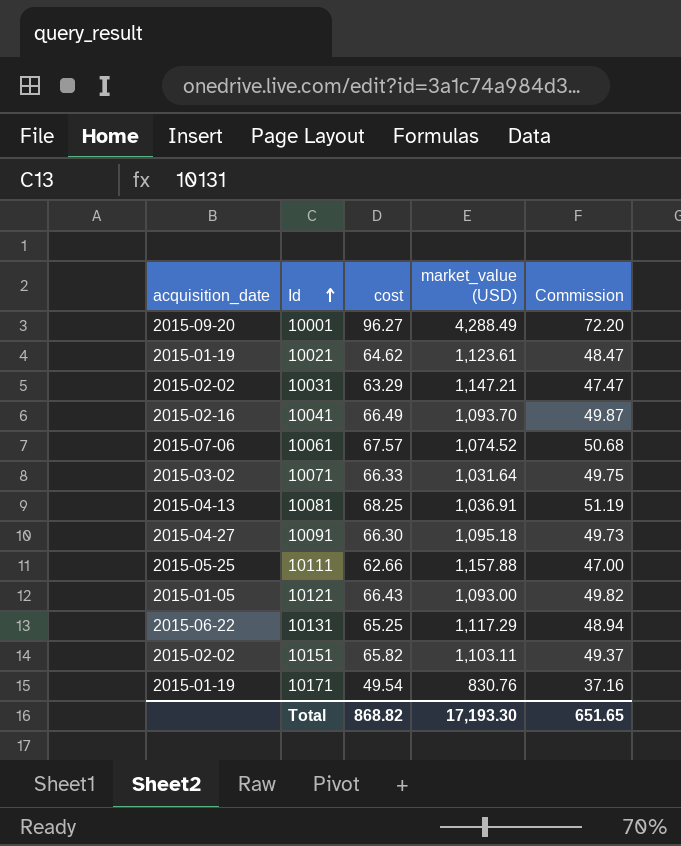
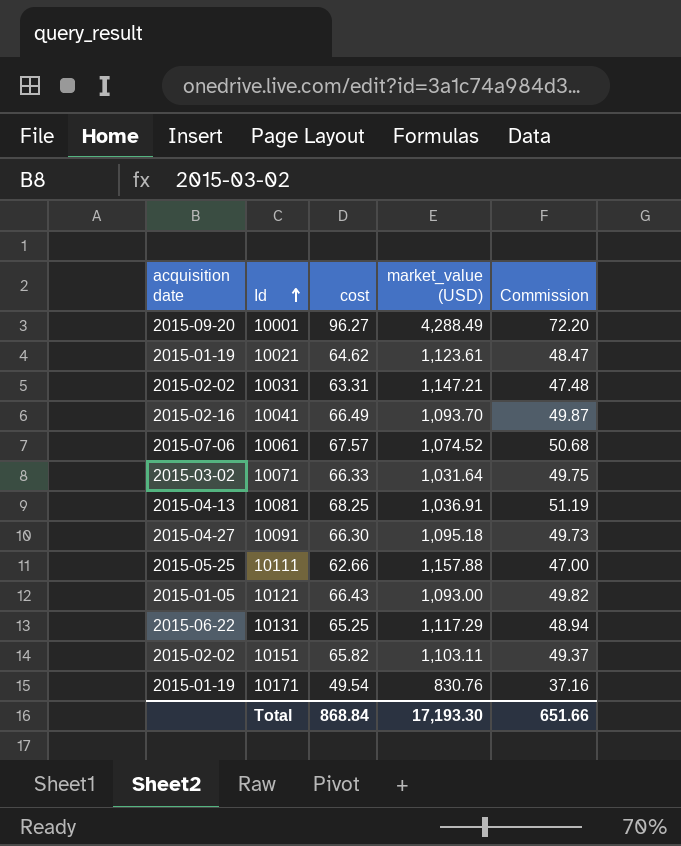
column name: acquisition_date -> acquisition date
10031 | cost: 63.29 -> 63.31
10031 | Commission: 47.47 -> 47.48
Total | cost: 868.82 -> 868.84
Total | Commission: 651.65 -> 651.66

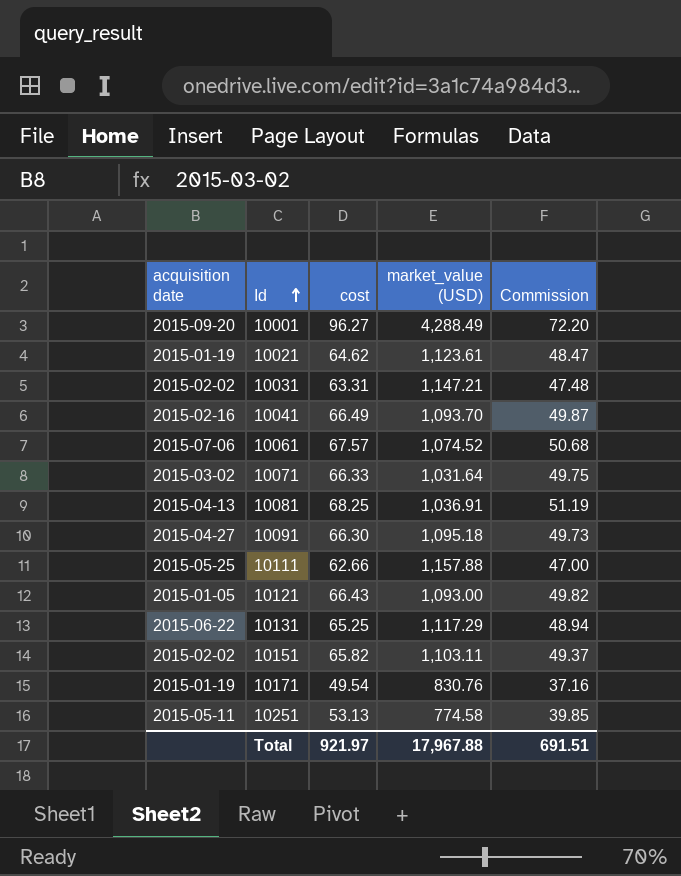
row 10251: none -> 2015-05-11 | 53.13 | 774.58 | 39.85
Total | cost: 868.84 -> 921.97
Total | market_value (USD): 17,193.30 -> 17,967.88
Total | Commission: 651.66 -> 691.51

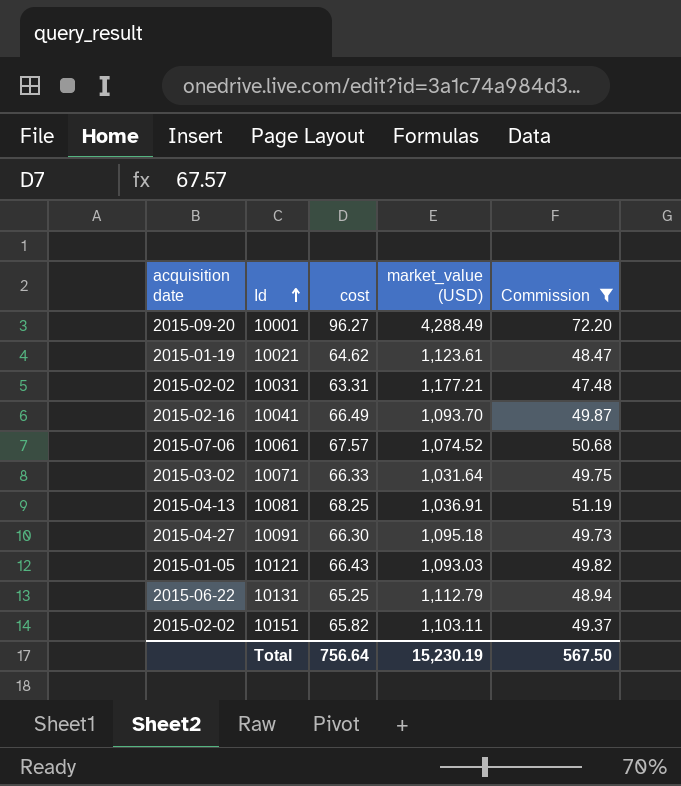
filter: none -> Commission >= 47.48
10031 | market_value (USD): 1,147.21 -> 1,177.21
10121 | market_value (USD): 1,093.00 -> 1,093.03
10131 | market_value (USD): 1,117.29 -> 1,112.79
Total | cost: 921.97 -> 756.64
Total | market_value (USD): 17,967.88 -> 15,230.19
Total | Commission: 691.51 -> 567.50

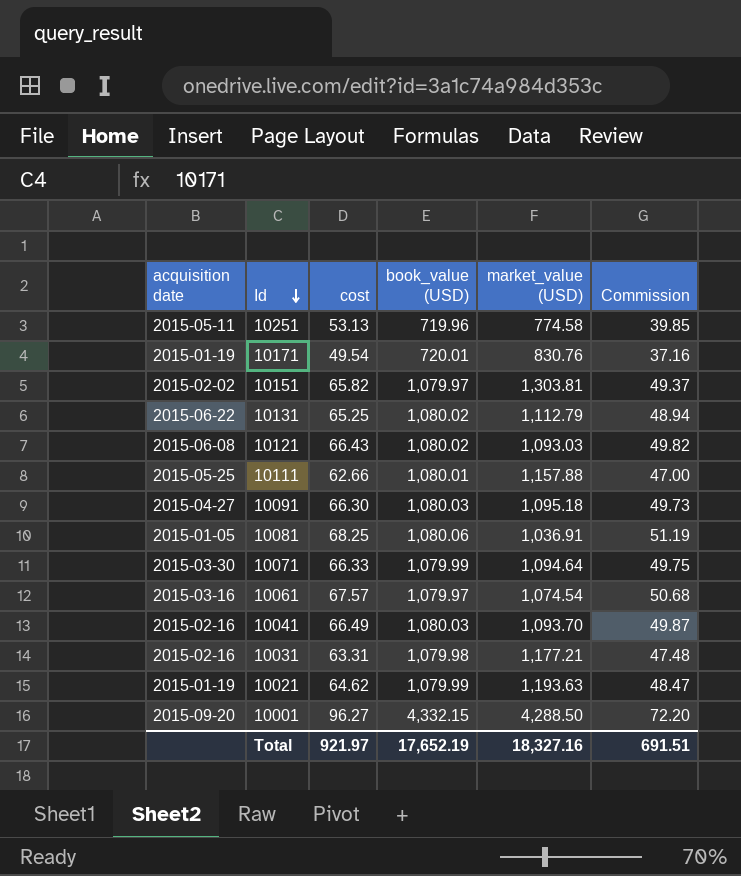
filter: Commission >= 47.48 -> none
row order: Id ascending -> Id descending
column book_value (USD) | position: none -> 4
10151 | market_value (USD): 1,103.11 -> 1,303.81
10121 | acquisition date: 2015-01-05 -> 2015-06-08
10081 | acquisition date: 2015-04-13 -> 2015-01-05
10071 | acquisition date: 2015-03-02 -> 2015-03-30
10071 | market_value (USD): 1,031.64 -> 1,094.64
10061 | acquisition date: 2015-07-06 -> 2015-03-16
10061 | market_value (USD): 1,074.52 -> 1,074.54
10031 | acquisition date: 2015-02-02 -> 2015-02-16
10021 | market_value (USD): 1,123.61 -> 1,193.63
10001 | market_value (USD): 4,288.49 -> 4,288.50
Total | cost: 756.64 -> 921.97
Total | market_value (USD): 15,230.19 -> 18,327.16
Total | Commission: 567.50 -> 691.51

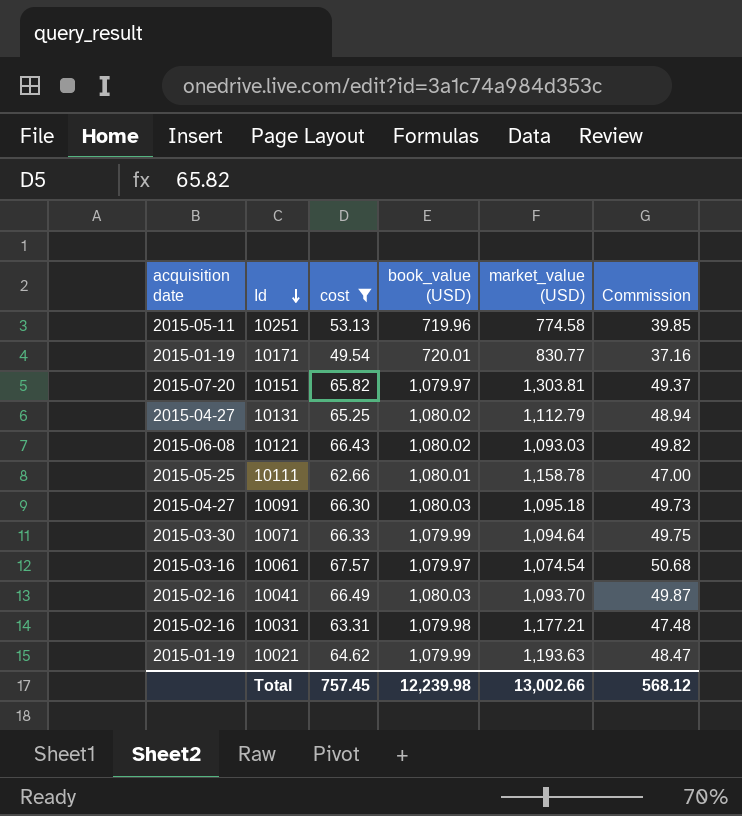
filter: none -> cost <= 67.57
10171 | market_value (USD): 830.76 -> 830.77
10151 | acquisition date: 2015-02-02 -> 2015-07-20
10131 | acquisition date: 2015-06-22 -> 2015-04-27
10111 | market_value (USD): 1,157.88 -> 1,158.78
Total | cost: 921.97 -> 757.45
Total | book_value (USD): 17,652.19 -> 12,239.98
Total | market_value (USD): 18,327.16 -> 13,002.66
Total | Commission: 691.51 -> 568.12

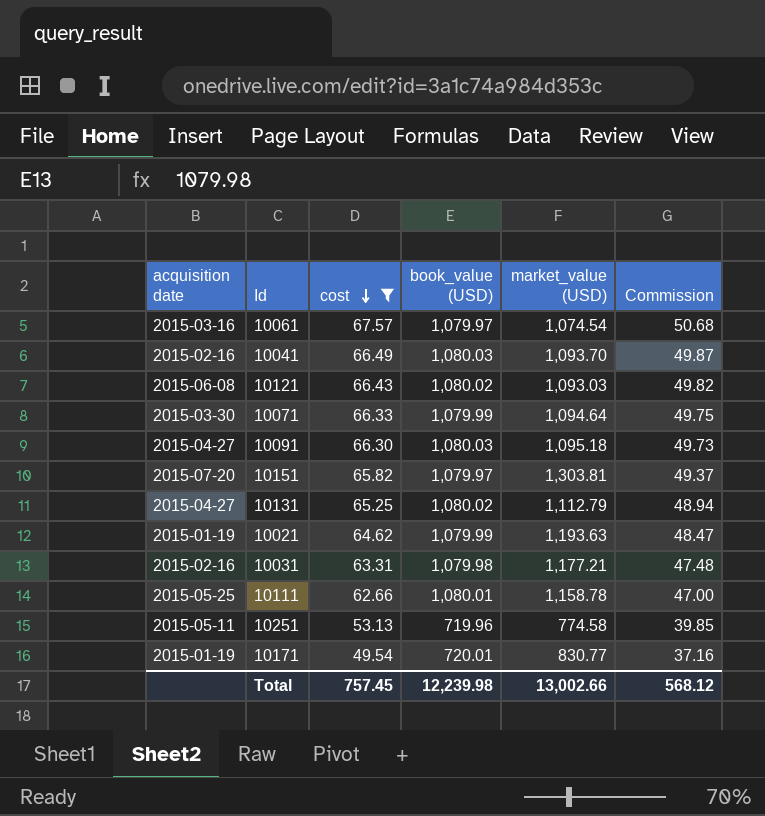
row order: Id descending -> cost descending

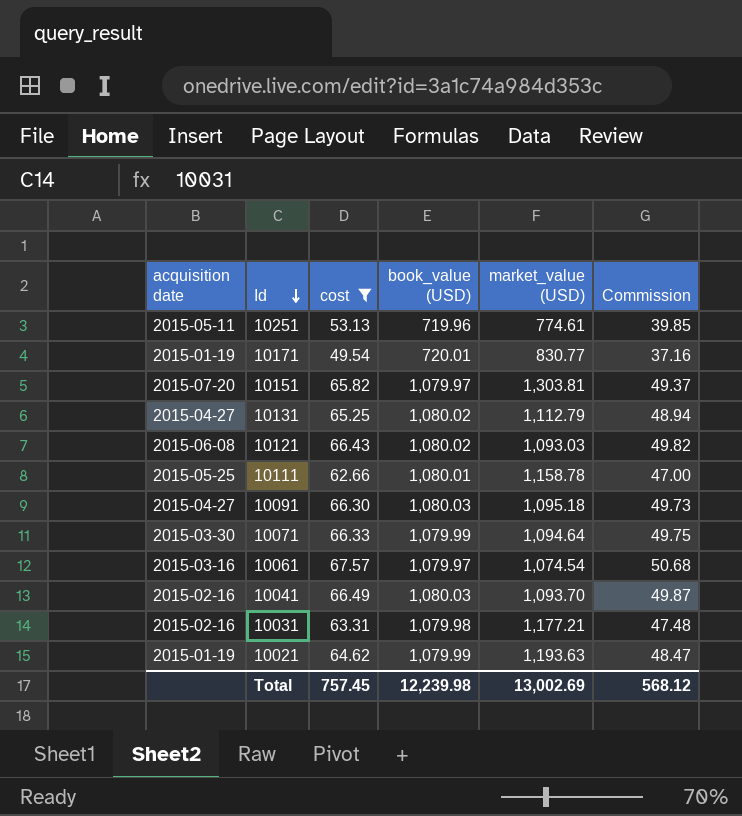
row order: cost descending -> Id descending
10251 | market_value (USD): 774.58 -> 774.61
Total | market_value (USD): 13,002.66 -> 13,002.69

